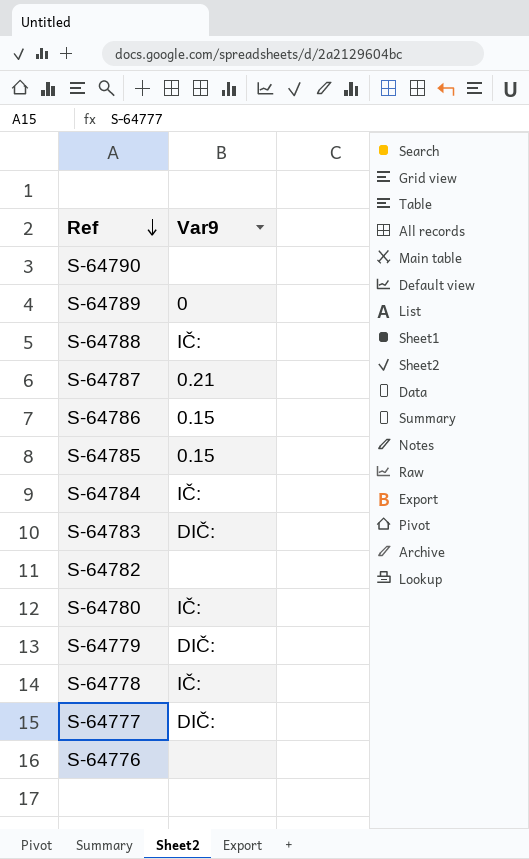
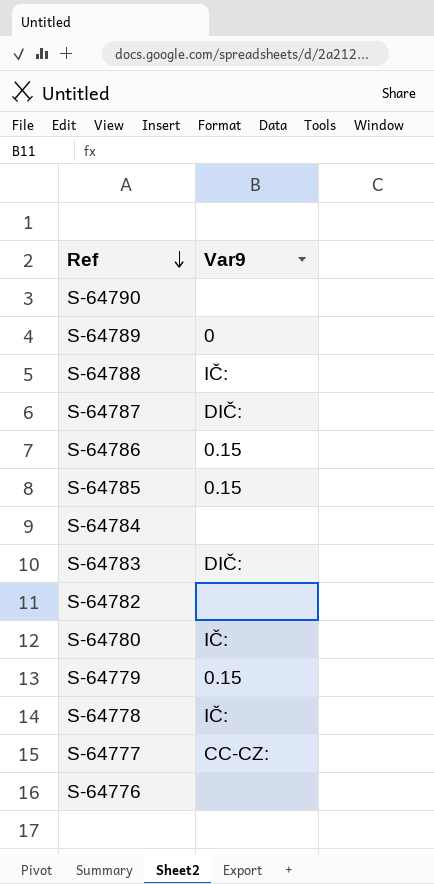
S-64787 | Var9: 0.21 -> DIČ:
S-64784 | Var9: IČ: -> none
S-64779 | Var9: DIČ: -> 0.15
S-64777 | Var9: DIČ: -> CC-CZ:

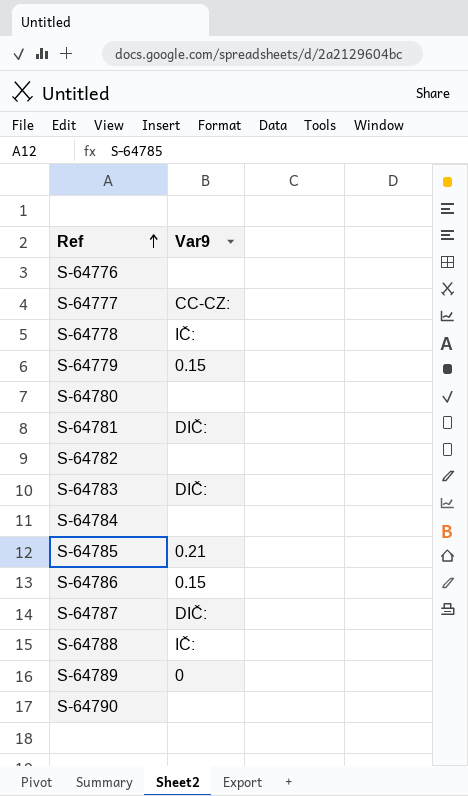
row order: Ref descending -> Ref ascending
S-64780 | Var9: IČ: -> none
row S-64781: none -> DIČ:
S-64785 | Var9: 0.15 -> 0.21

